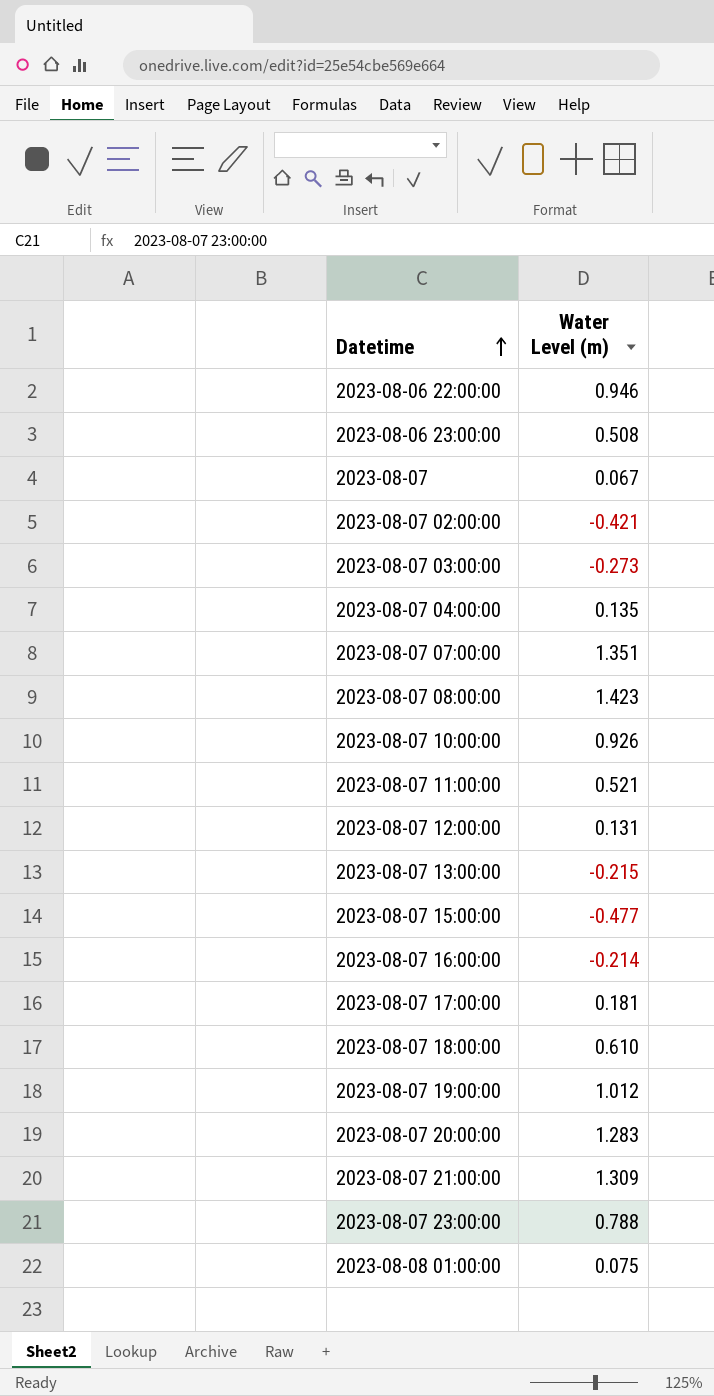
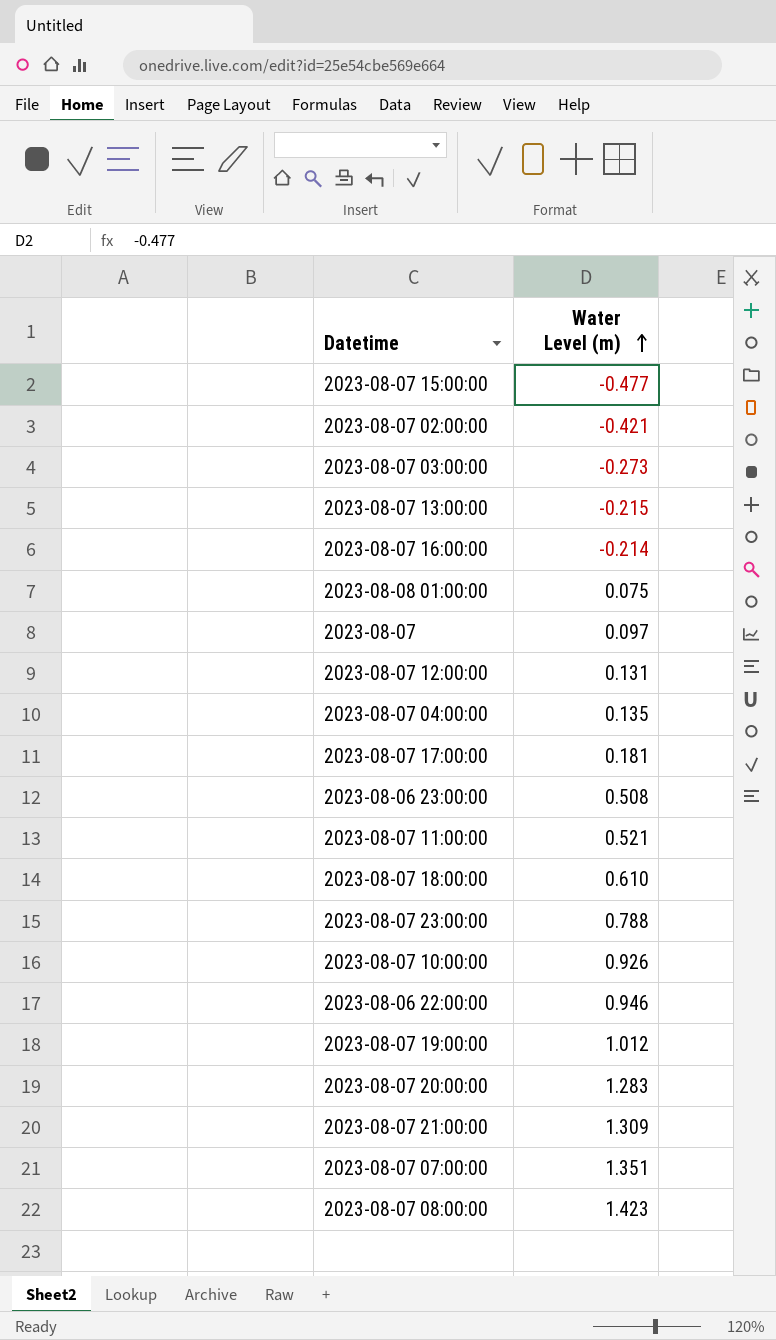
row order: Datetime ascending -> Water Level (m) ascending
2023-08-07 | Water Level (m): 0.067 -> 0.097

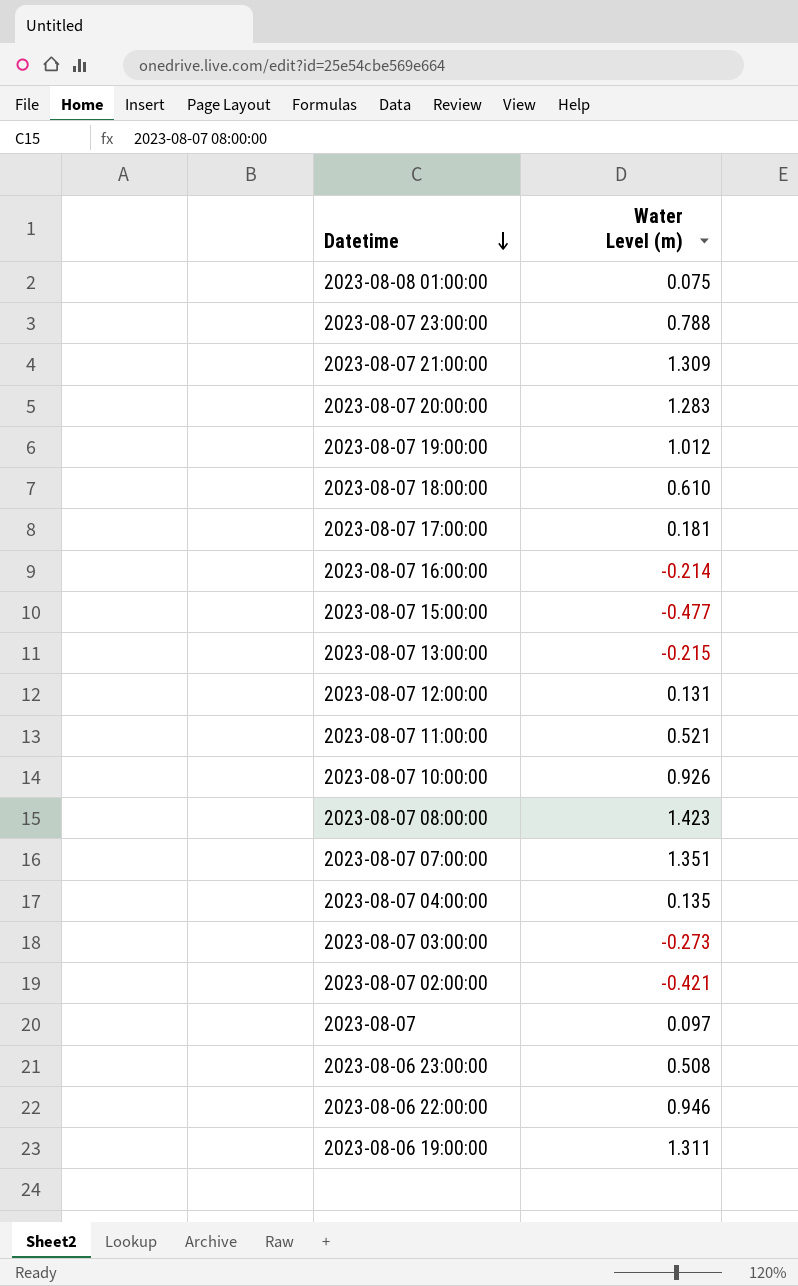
row order: Water Level (m) ascending -> Datetime descending
row 2023-08-06 19:00:00: none -> 1.311

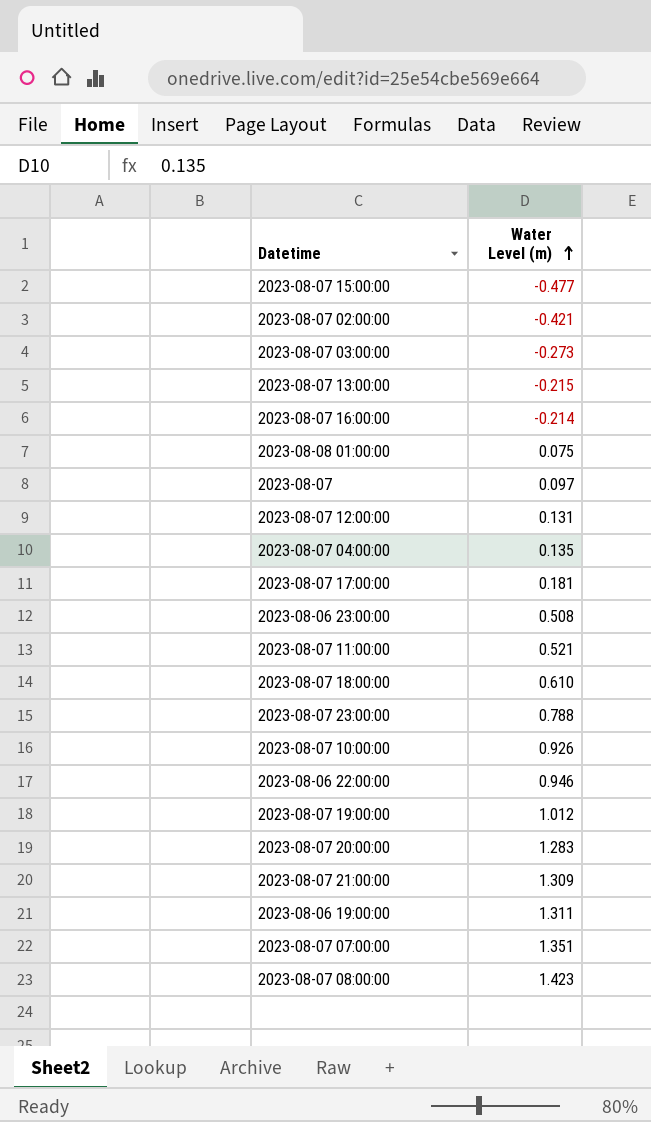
row order: Datetime descending -> Water Level (m) ascending

